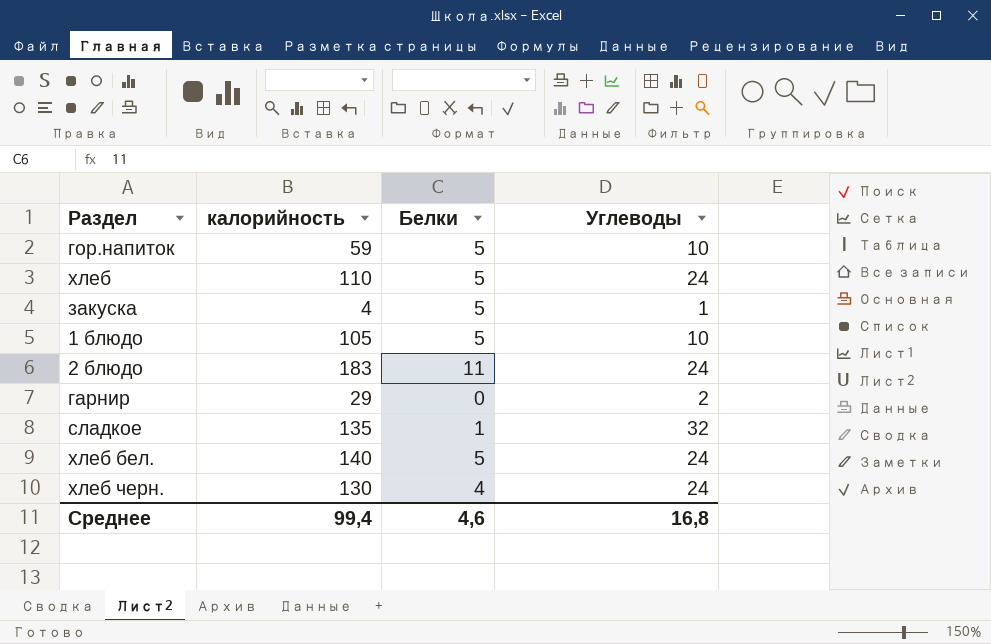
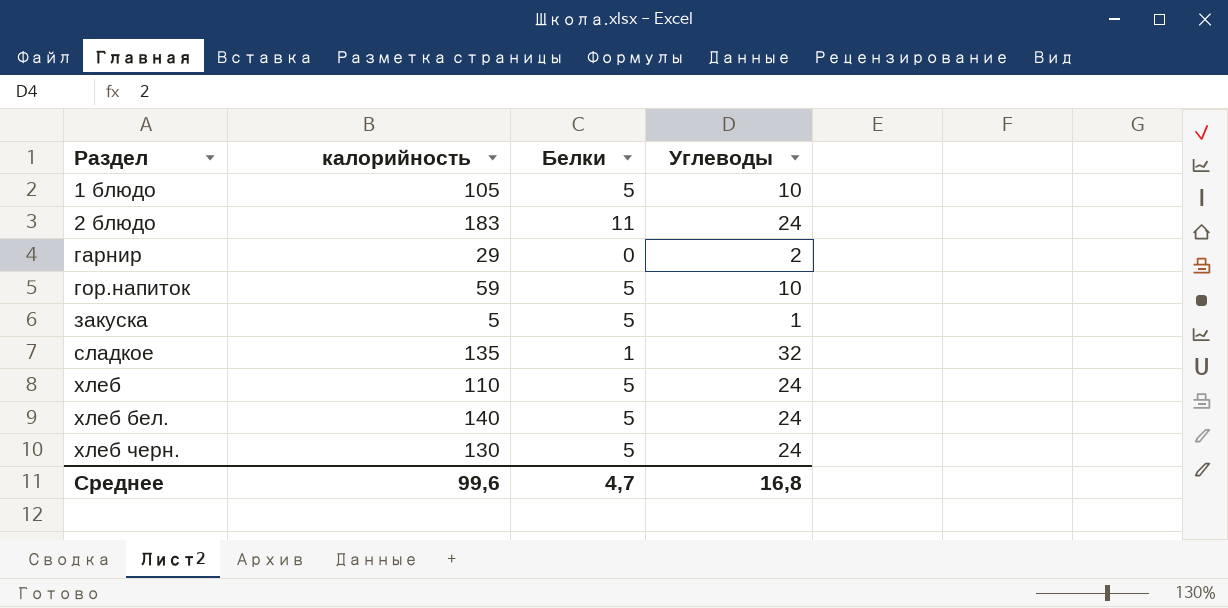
row order: none -> Раздел ascending
закуска | калорийность: 4 -> 5
хлеб черн. | Белки: 4 -> 5
Среднее | калорийность: 99,4 -> 99,6
Среднее | Белки: 4,6 -> 4,7

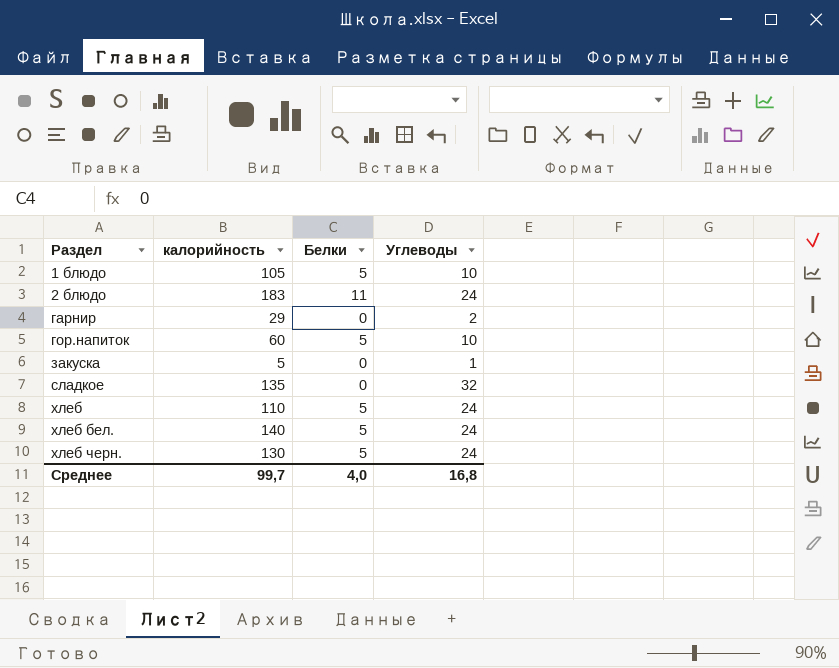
гор.напиток | калорийность: 59 -> 60
закуска | Белки: 5 -> 0
сладкое | Белки: 1 -> 0
Среднее | калорийность: 99,6 -> 99,7
Среднее | Белки: 4,7 -> 4,0

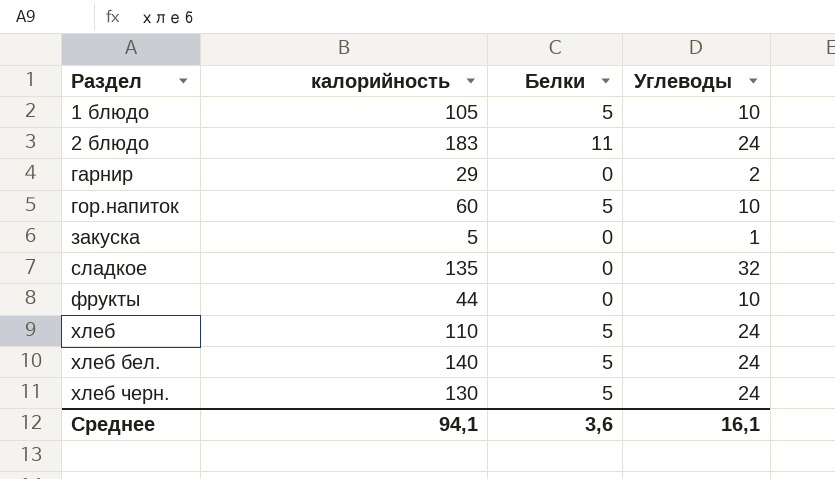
row фрукты: none -> 44 | 0 | 10
Среднее | калорийность: 99,7 -> 94,1
Среднее | Белки: 4,0 -> 3,6
Среднее | Углеводы: 16,8 -> 16,1

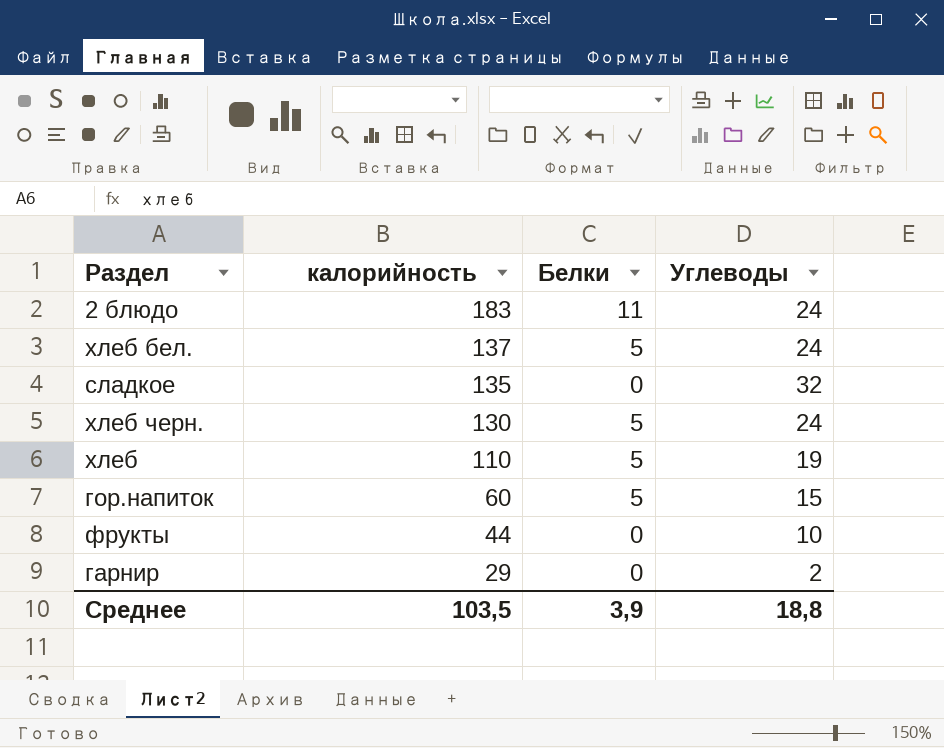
row order: Раздел ascending -> калорийность descending
row 1 блюдо: 105 | 5 | 10 -> none
row закуска: 5 | 0 | 1 -> none
хлеб бел. | калорийность: 140 -> 137
хлеб | Углеводы: 24 -> 19
гор.напиток | Углеводы: 10 -> 15
Среднее | калорийность: 94,1 -> 103,5
Среднее | Белки: 3,6 -> 3,9
Среднее | Углеводы: 16,1 -> 18,8

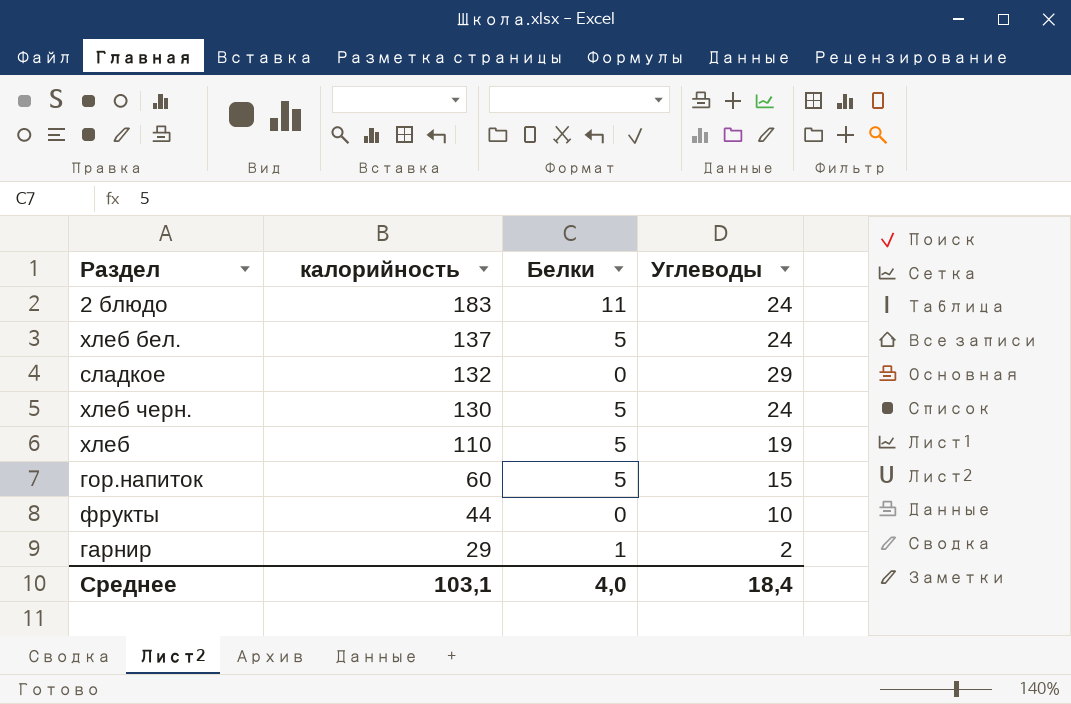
сладкое | калорийность: 135 -> 132
сладкое | Углеводы: 32 -> 29
гарнир | Белки: 0 -> 1
Среднее | калорийность: 103,5 -> 103,1
Среднее | Белки: 3,9 -> 4,0
Среднее | Углеводы: 18,8 -> 18,4

